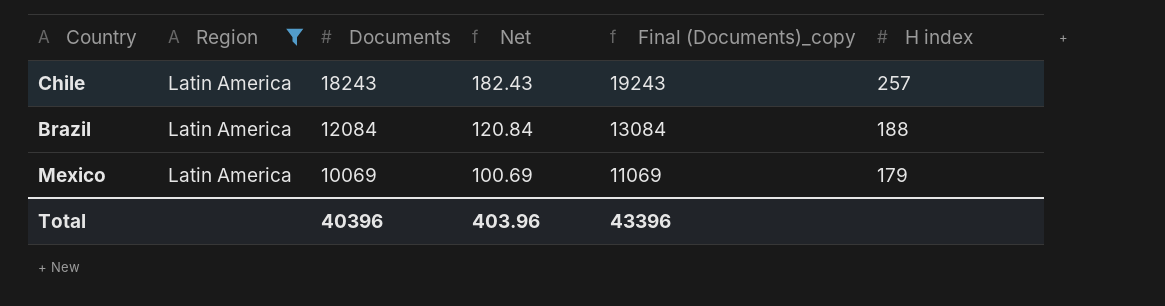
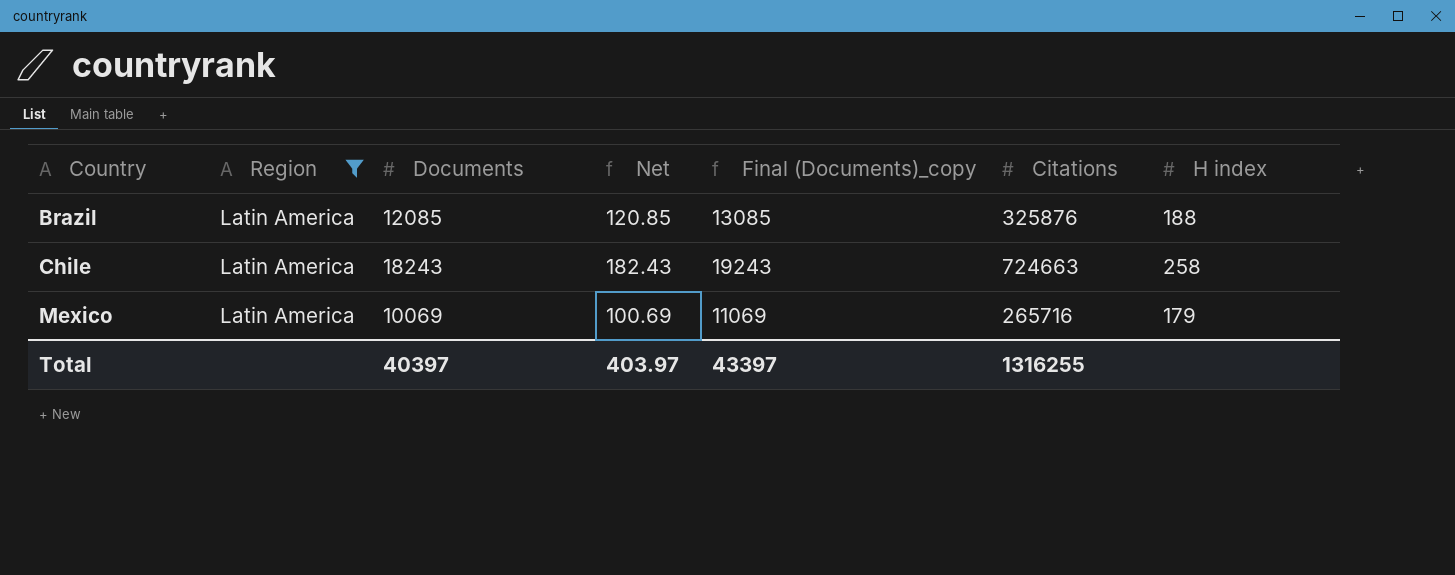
row order: Documents descending -> Country ascending
column Citations | position: none -> 6
Brazil | Documents: 12084 -> 12085
Brazil | Net: 120.84 -> 120.85
Brazil | Final (Documents)_copy: 13084 -> 13085
Chile | H index: 257 -> 258
Total | Documents: 40396 -> 40397
Total | Net: 403.96 -> 403.97
Total | Final (Documents)_copy: 43396 -> 43397

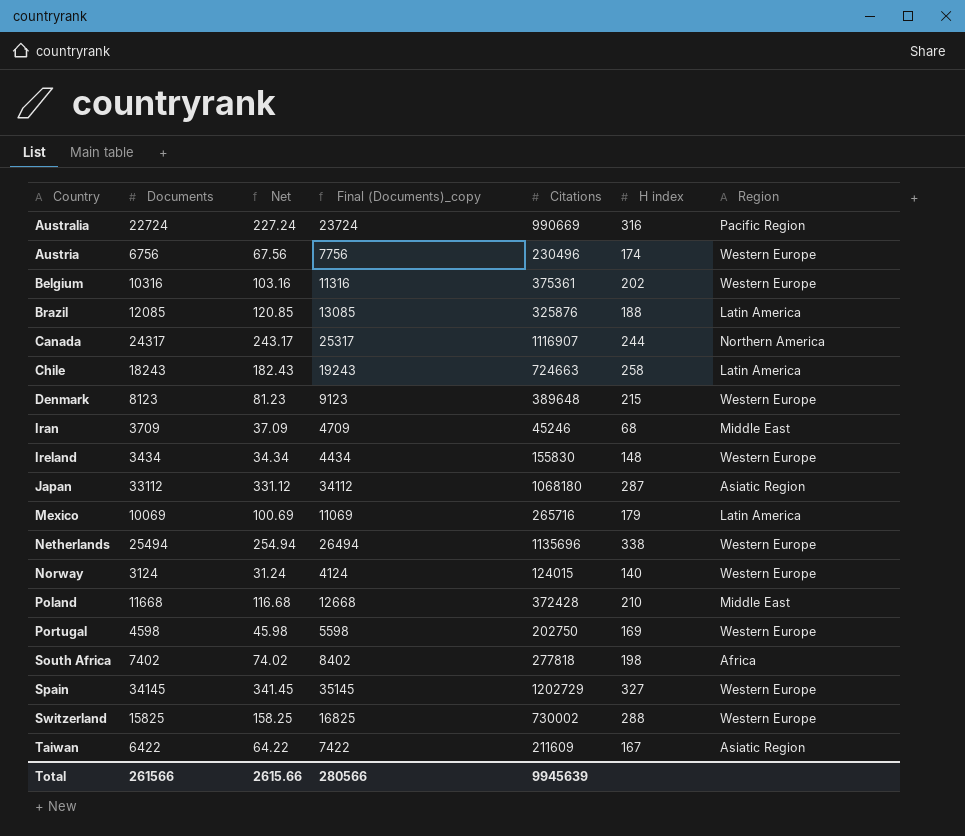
filter: Region = Latin America -> none
column Region | position: 2 -> 7
Total | Documents: 40397 -> 261566
Total | Net: 403.97 -> 2615.66
Total | Final (Documents)_copy: 43397 -> 280566
Total | Citations: 1316255 -> 9945639

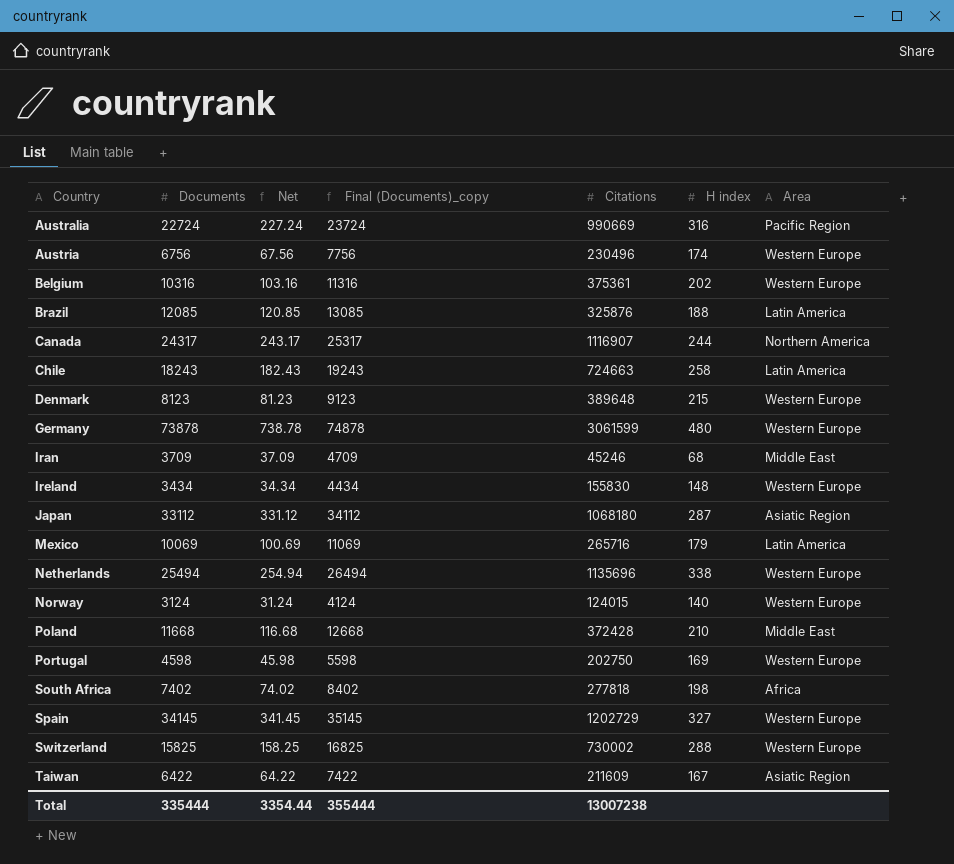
column name: Region -> Area
row Germany: none -> 73878 | 738.78 | 74878 | 3061599 | 480 | Western Europe
Total | Documents: 261566 -> 335444
Total | Net: 2615.66 -> 3354.44
Total | Final (Documents)_copy: 280566 -> 355444
Total | Citations: 9945639 -> 13007238

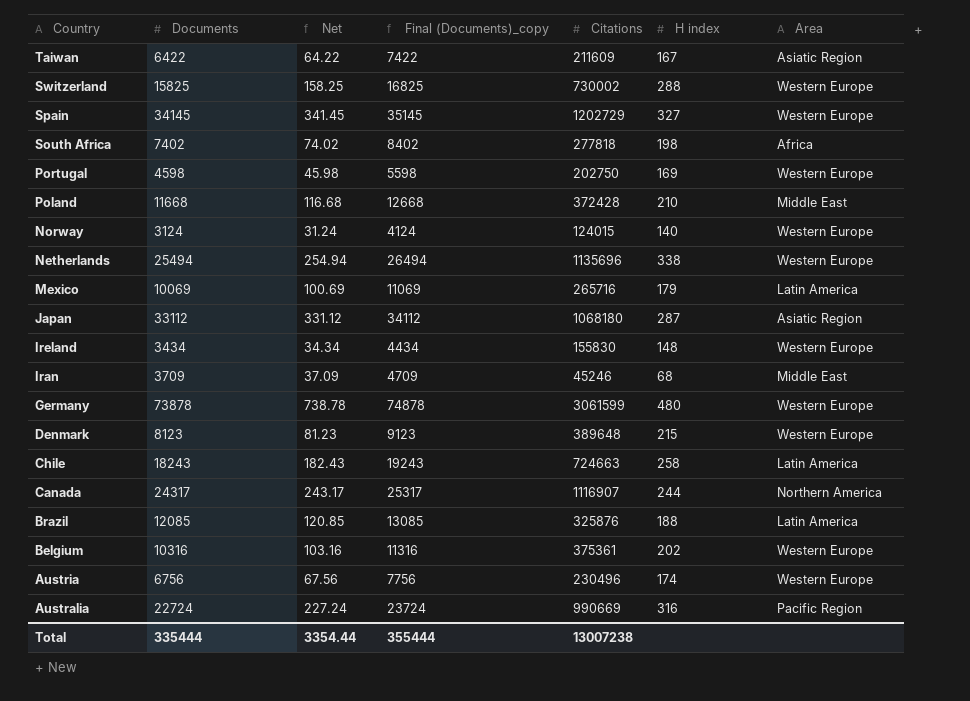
row order: Country ascending -> Country descending

